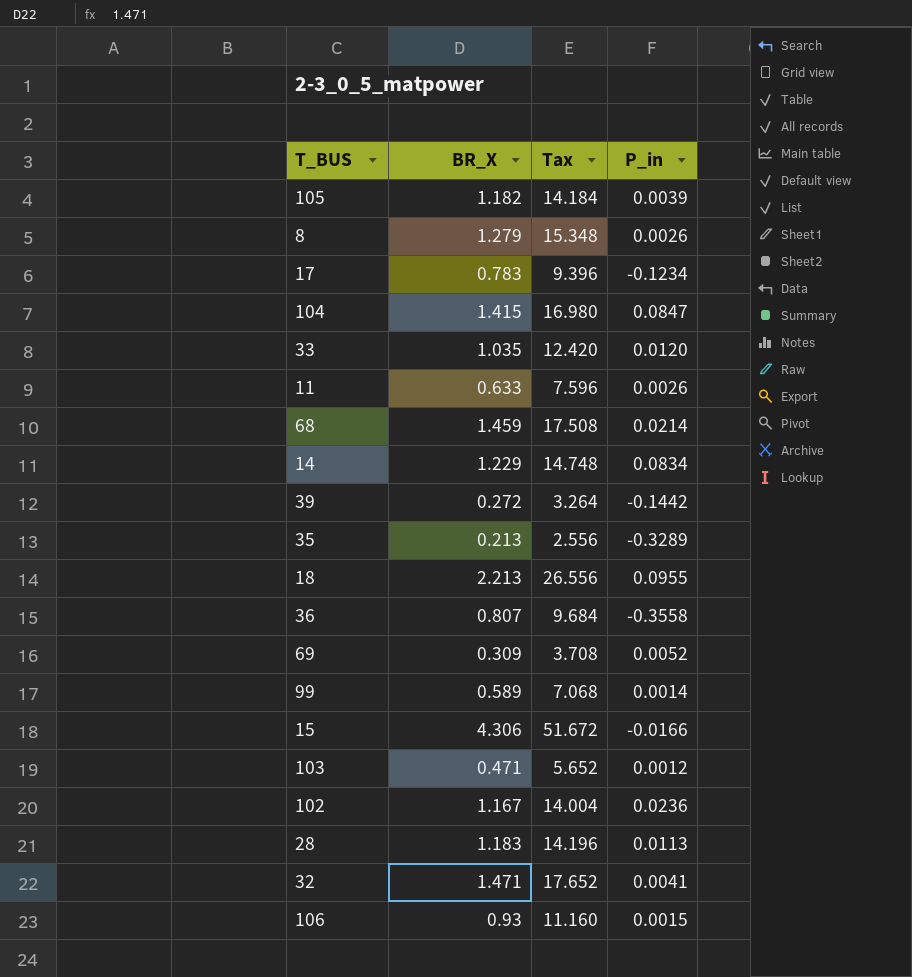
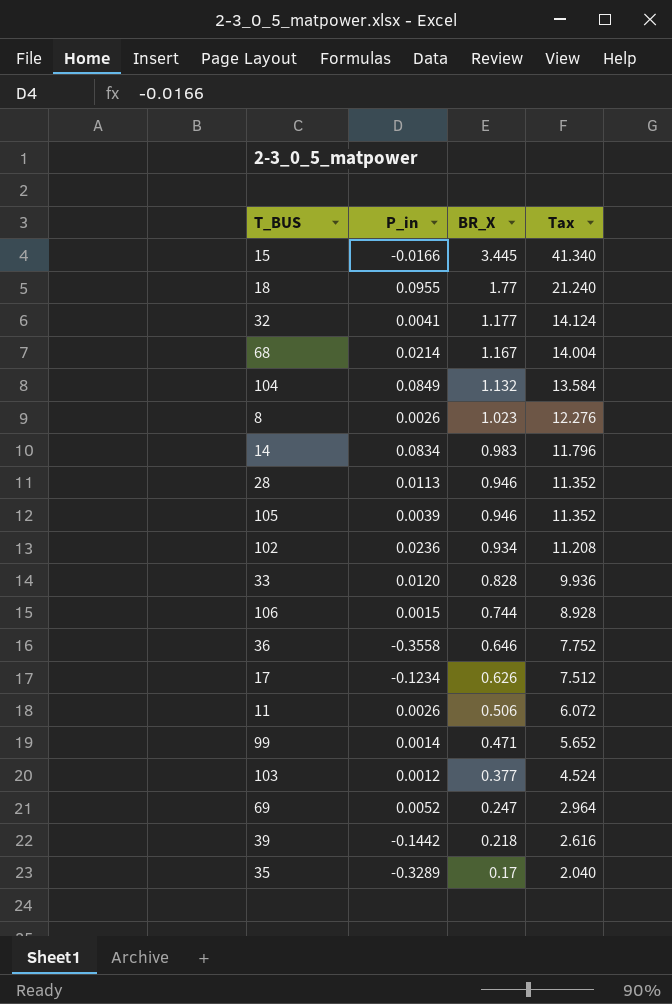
row order: none -> BR_X descending
column P_in | position: 4 -> 2
15 | BR_X: 4.306 -> 3.445
15 | Tax: 51.672 -> 41.340
18 | BR_X: 2.213 -> 1.77
18 | Tax: 26.556 -> 21.240
32 | BR_X: 1.471 -> 1.177
32 | Tax: 17.652 -> 14.124
68 | BR_X: 1.459 -> 1.167
68 | Tax: 17.508 -> 14.004
104 | P_in: 0.0847 -> 0.0849
104 | BR_X: 1.415 -> 1.132
104 | Tax: 16.980 -> 13.584
8 | BR_X: 1.279 -> 1.023
8 | Tax: 15.348 -> 12.276
14 | BR_X: 1.229 -> 0.983
14 | Tax: 14.748 -> 11.796
28 | BR_X: 1.183 -> 0.946
28 | Tax: 14.196 -> 11.352
105 | BR_X: 1.182 -> 0.946
105 | Tax: 14.184 -> 11.352
102 | BR_X: 1.167 -> 0.934
102 | Tax: 14.004 -> 11.208
33 | BR_X: 1.035 -> 0.828
33 | Tax: 12.420 -> 9.936
106 | BR_X: 0.93 -> 0.744
106 | Tax: 11.160 -> 8.928
36 | BR_X: 0.807 -> 0.646
36 | Tax: 9.684 -> 7.752
17 | BR_X: 0.783 -> 0.626
17 | Tax: 9.396 -> 7.512
11 | BR_X: 0.633 -> 0.506
11 | Tax: 7.596 -> 6.072
99 | BR_X: 0.589 -> 0.471
99 | Tax: 7.068 -> 5.652
103 | BR_X: 0.471 -> 0.377
103 | Tax: 5.652 -> 4.524
69 | BR_X: 0.309 -> 0.247
69 | Tax: 3.708 -> 2.964
39 | BR_X: 0.272 -> 0.218
39 | Tax: 3.264 -> 2.616
35 | BR_X: 0.213 -> 0.17
35 | Tax: 2.556 -> 2.040

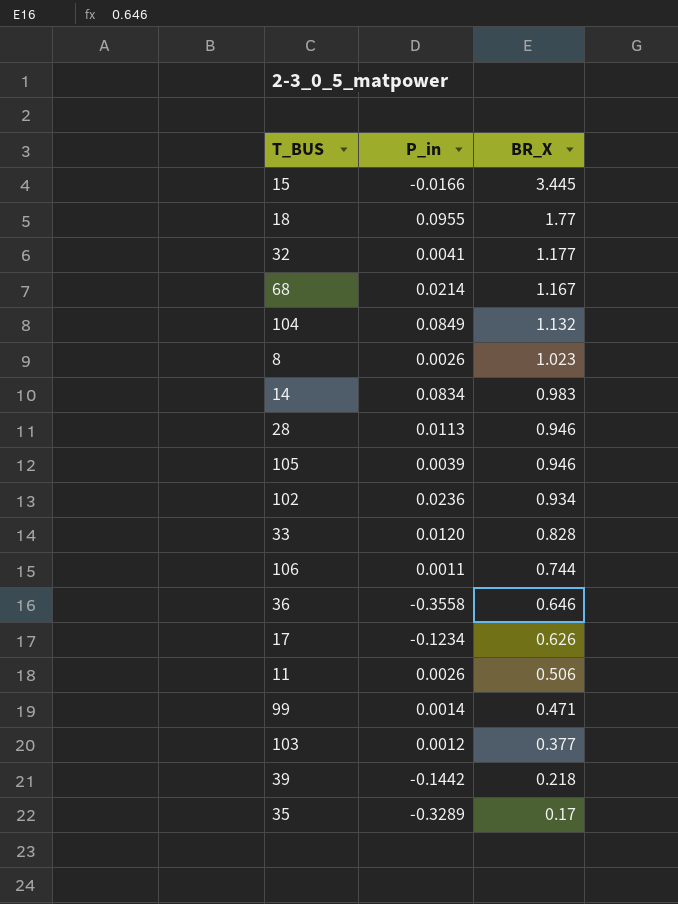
column Tax | formula: [BR_X] * 12 -> none
row 69: 0.0052 | 0.247 | 2.964 -> none
106 | P_in: 0.0015 -> 0.0011

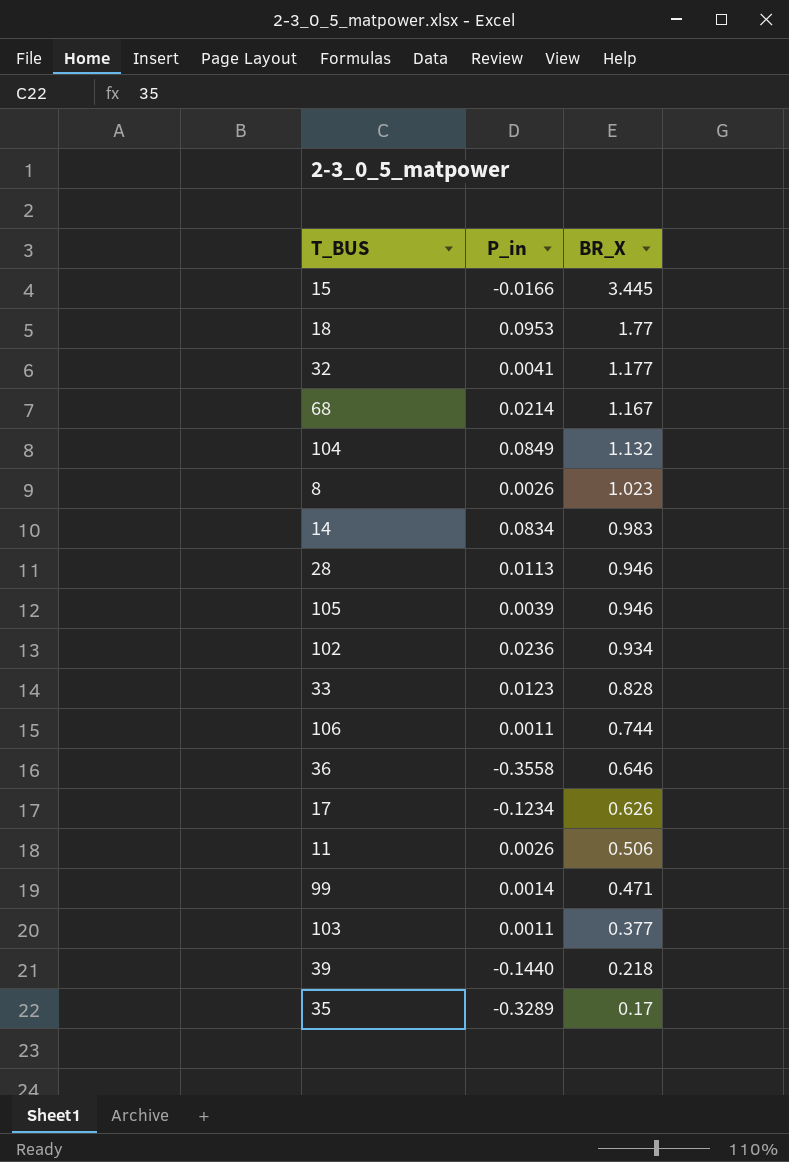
18 | P_in: 0.0955 -> 0.0953
33 | P_in: 0.0120 -> 0.0123
103 | P_in: 0.0012 -> 0.0011
39 | P_in: -0.1442 -> -0.1440

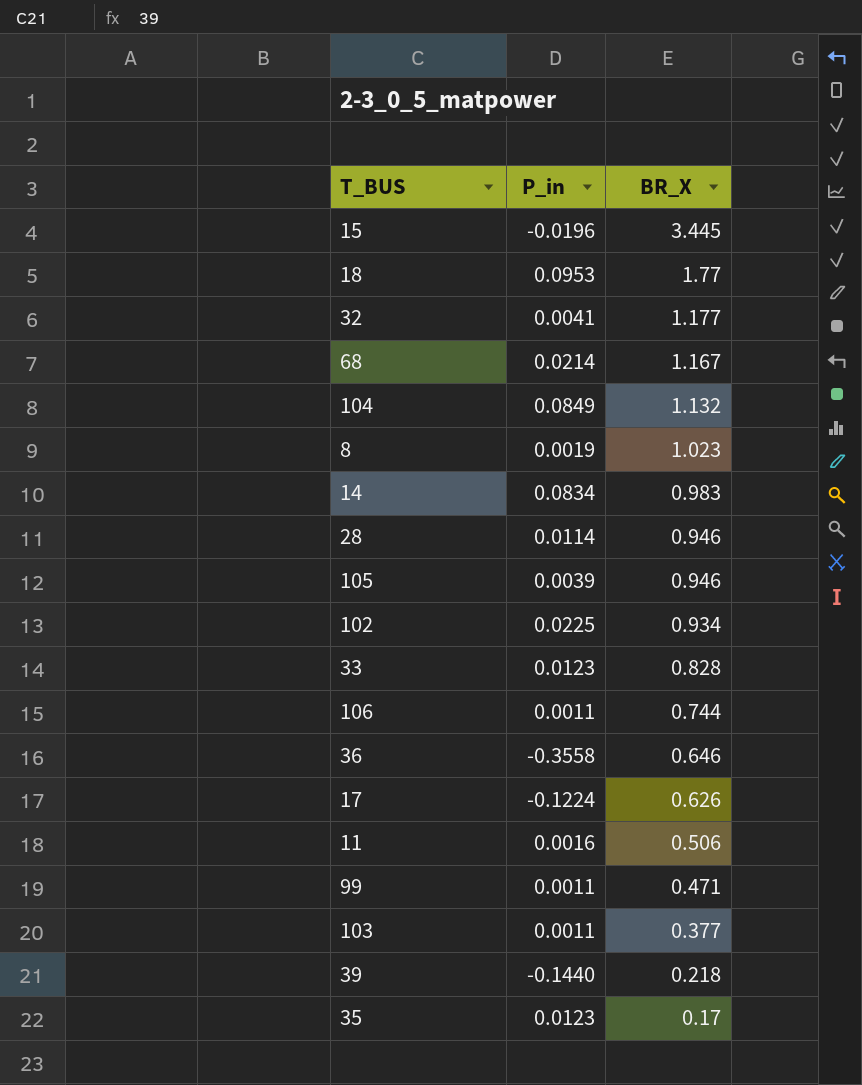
15 | P_in: -0.0166 -> -0.0196
8 | P_in: 0.0026 -> 0.0019
28 | P_in: 0.0113 -> 0.0114
102 | P_in: 0.0236 -> 0.0225
17 | P_in: -0.1234 -> -0.1224
11 | P_in: 0.0026 -> 0.0016
99 | P_in: 0.0014 -> 0.0011
35 | P_in: -0.3289 -> 0.0123

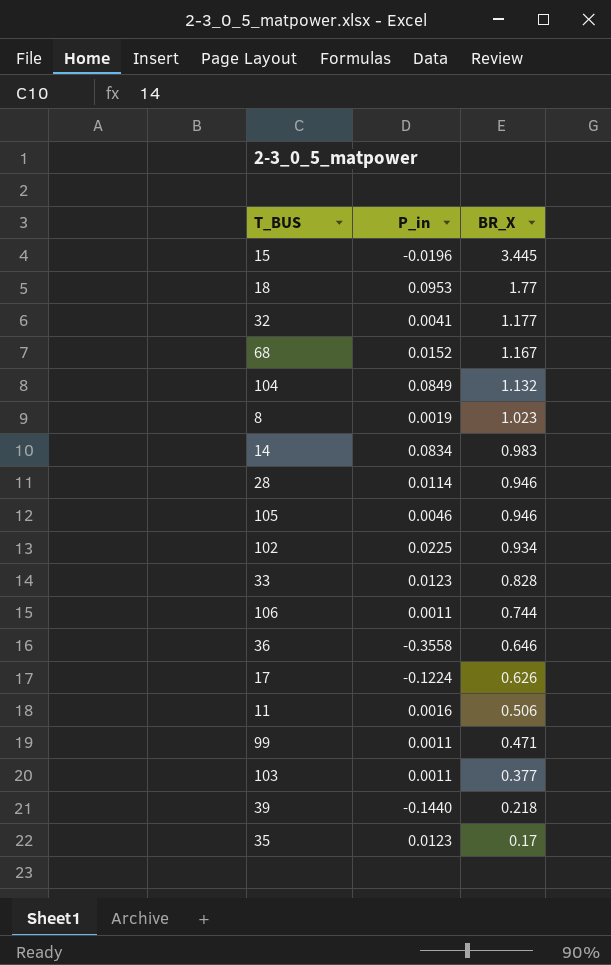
68 | P_in: 0.0214 -> 0.0152
105 | P_in: 0.0039 -> 0.0046

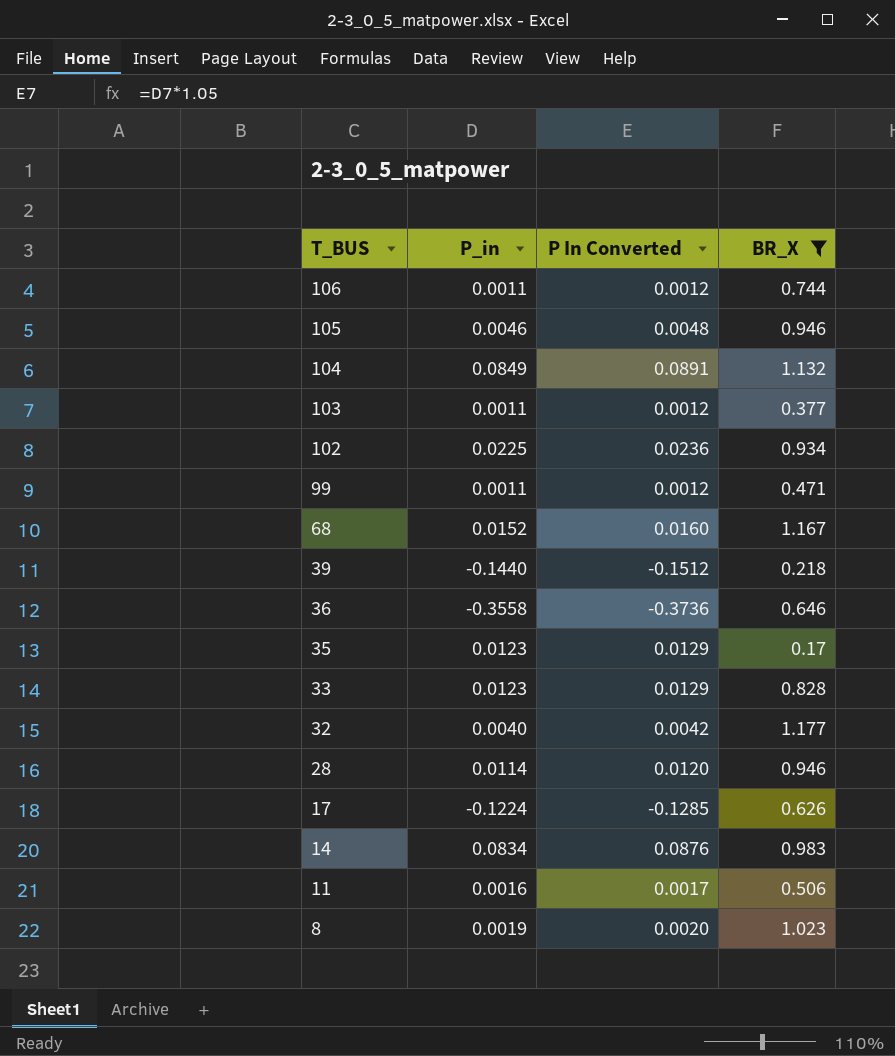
filter: none -> BR_X <= 1.177
row order: BR_X descending -> T_BUS descending
column P In Converted | formula: none -> [P_in] * 1.05
32 | P_in: 0.0041 -> 0.0040

